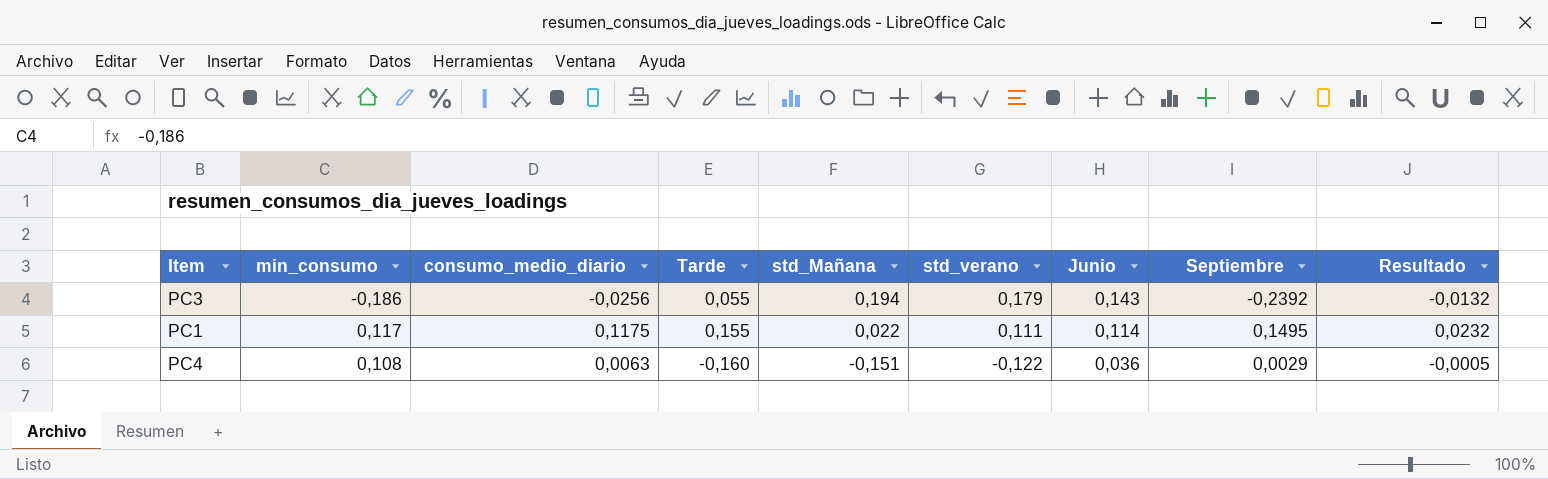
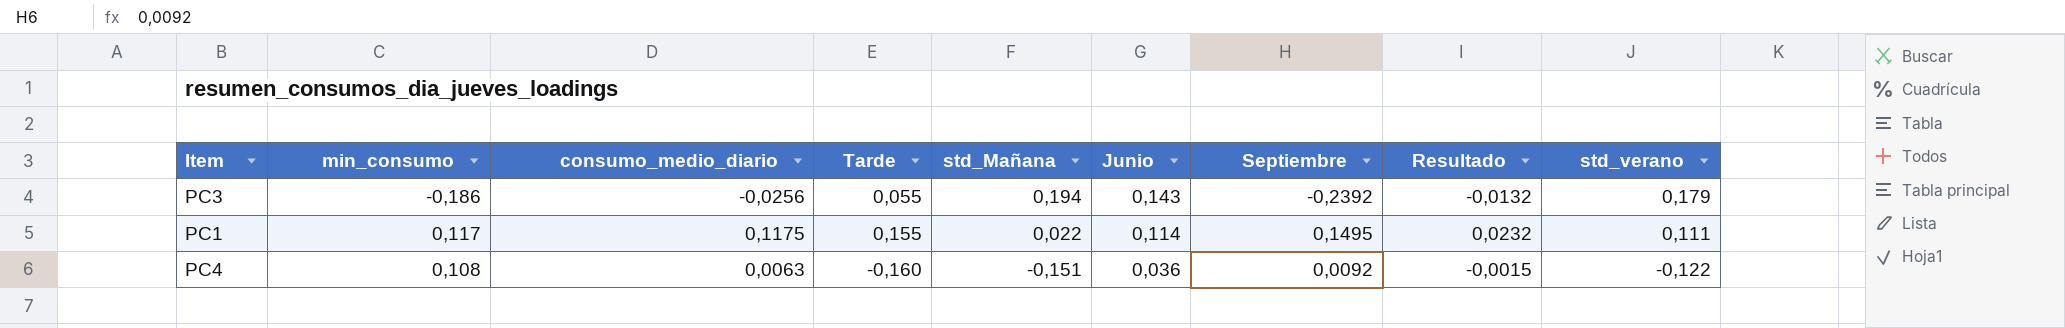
column std_verano | position: 6 -> 9
PC4 | Septiembre: 0,0029 -> 0,0092
PC4 | Resultado: -0,0005 -> -0,0015

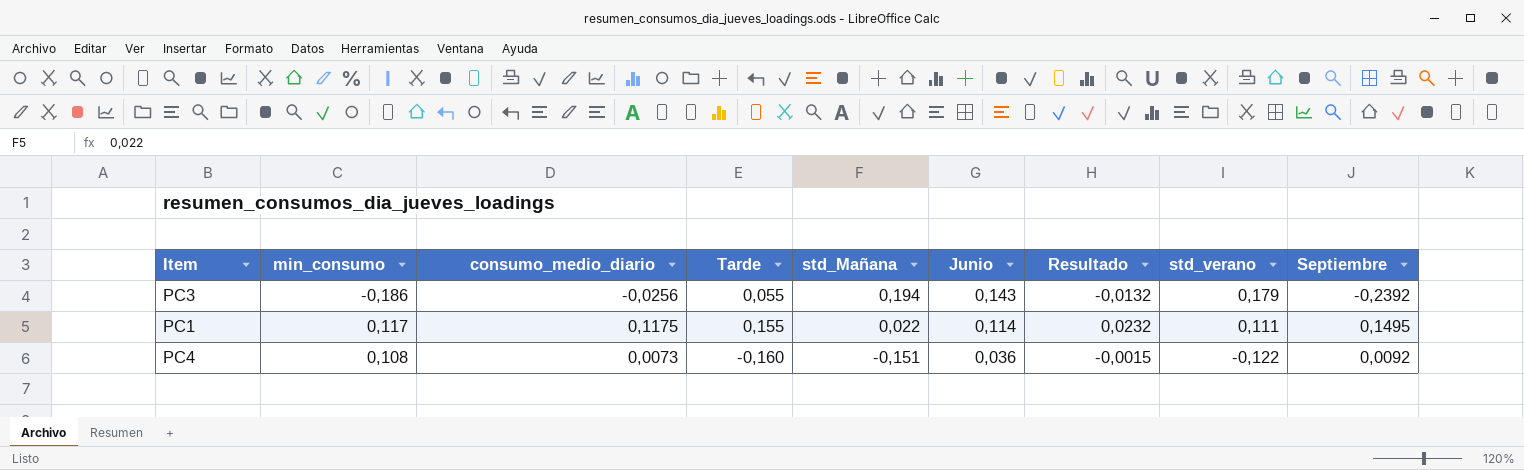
column Septiembre | position: 7 -> 9
PC4 | consumo_medio_diario: 0,0063 -> 0,0073

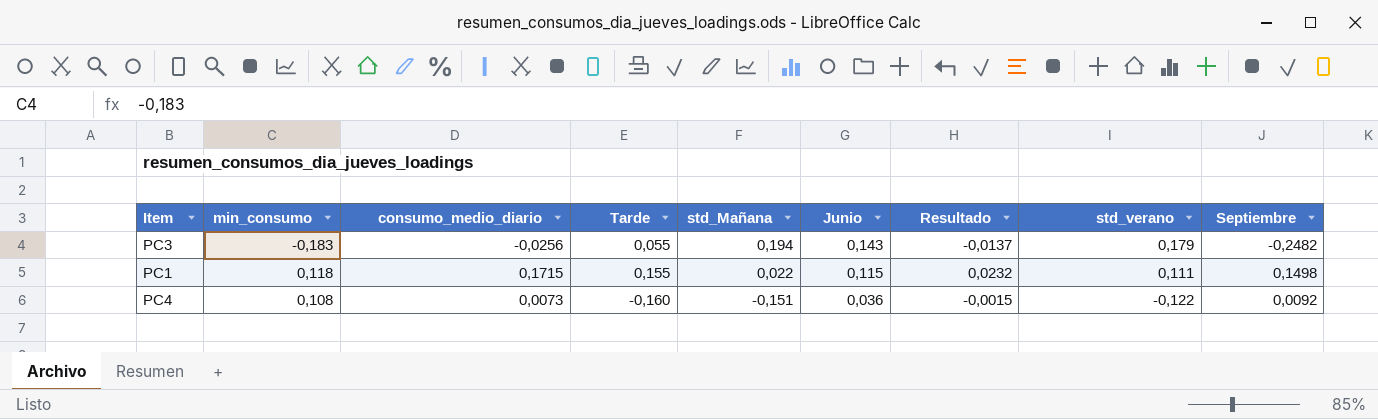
PC3 | min_consumo: -0,186 -> -0,183
PC3 | Resultado: -0,0132 -> -0,0137
PC3 | Septiembre: -0,2392 -> -0,2482
PC1 | min_consumo: 0,117 -> 0,118
PC1 | consumo_medio_diario: 0,1175 -> 0,1715
PC1 | Junio: 0,114 -> 0,115
PC1 | Septiembre: 0,1495 -> 0,1498

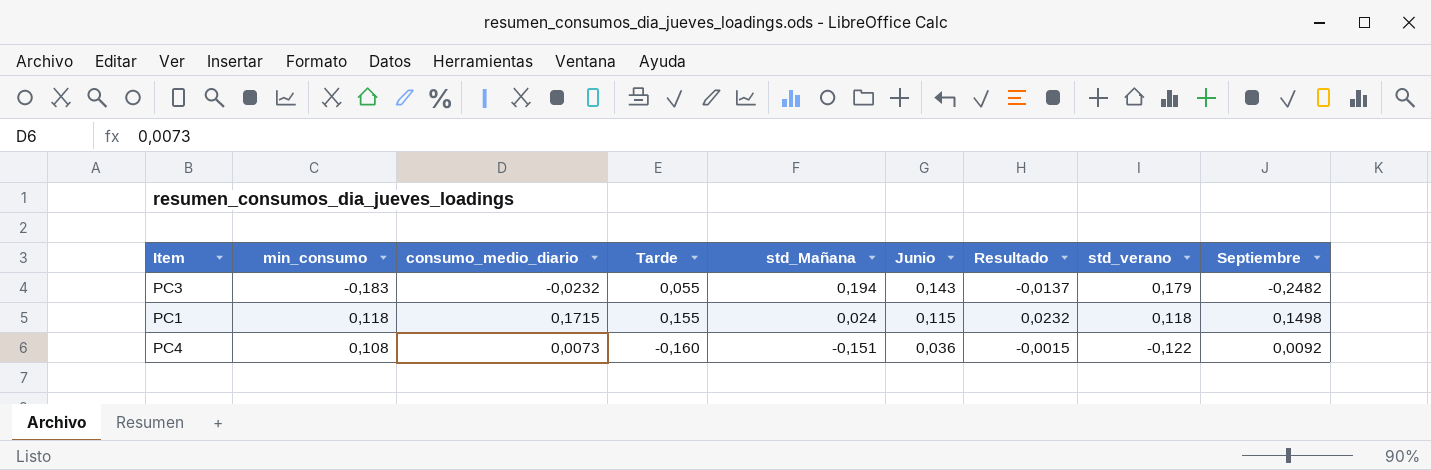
PC3 | consumo_medio_diario: -0,0256 -> -0,0232
PC1 | std_Mañana: 0,022 -> 0,024
PC1 | std_verano: 0,111 -> 0,118

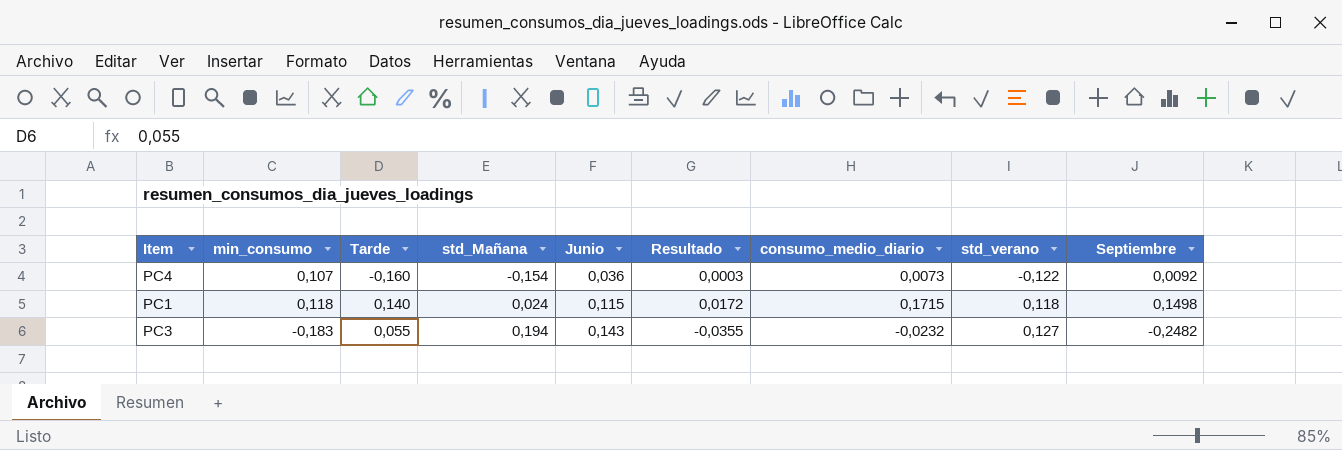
row order: std_Mañana descending -> std_Mañana ascending
column Resultado | formula: [Tarde] * [Septiembre] -> [Junio] * [Septiembre]
column consumo_medio_diario | position: 3 -> 7
PC4 | min_consumo: 0,108 -> 0,107
PC4 | std_Mañana: -0,151 -> -0,154
PC1 | Tarde: 0,155 -> 0,140
PC3 | std_verano: 0,179 -> 0,127

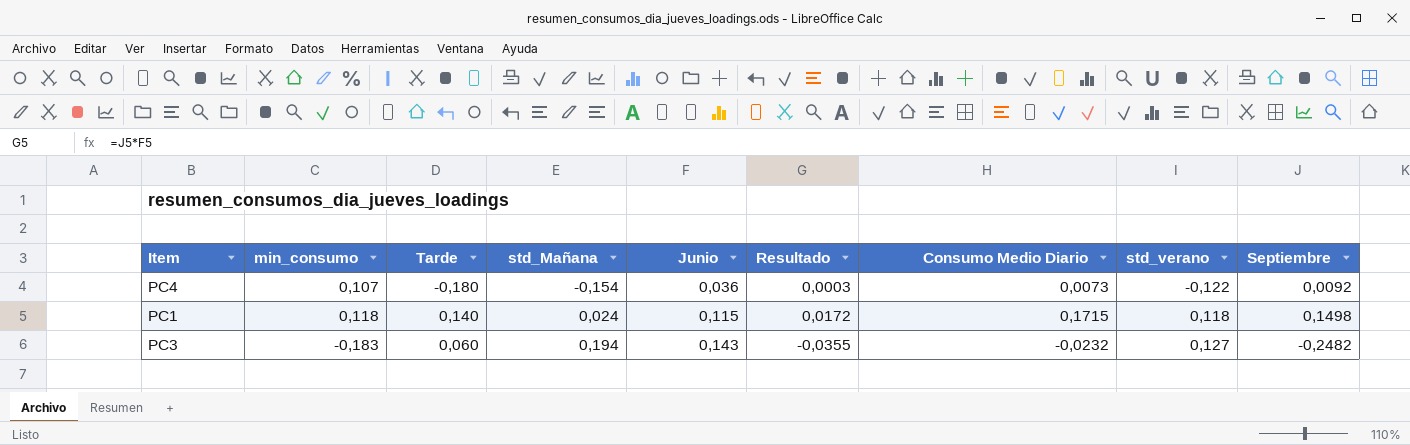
column name: consumo_medio_diario -> Consumo Medio Diario
PC4 | Tarde: -0,160 -> -0,180
PC3 | Tarde: 0,055 -> 0,060

